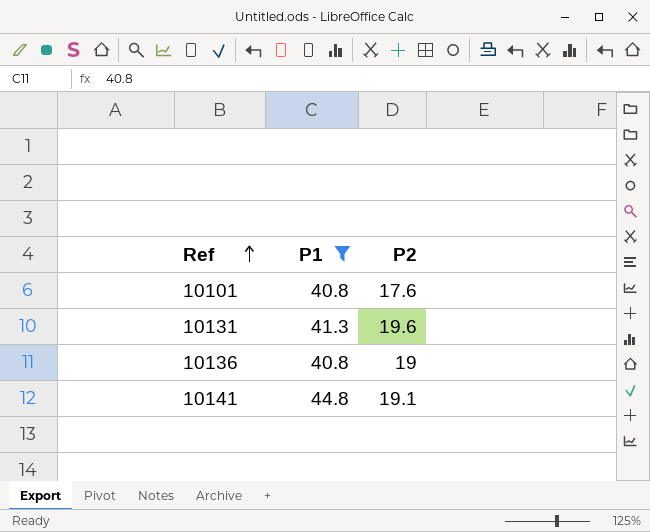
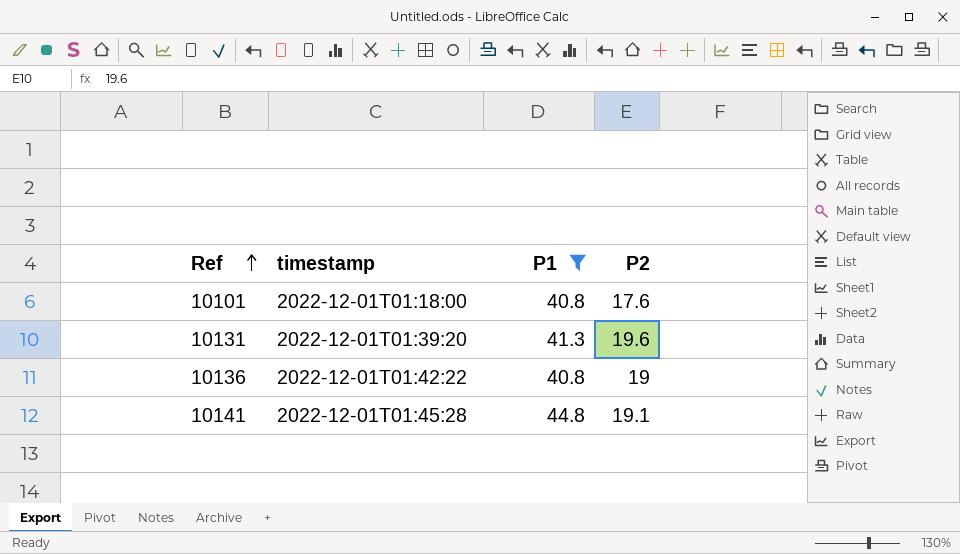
column timestamp | position: none -> 2

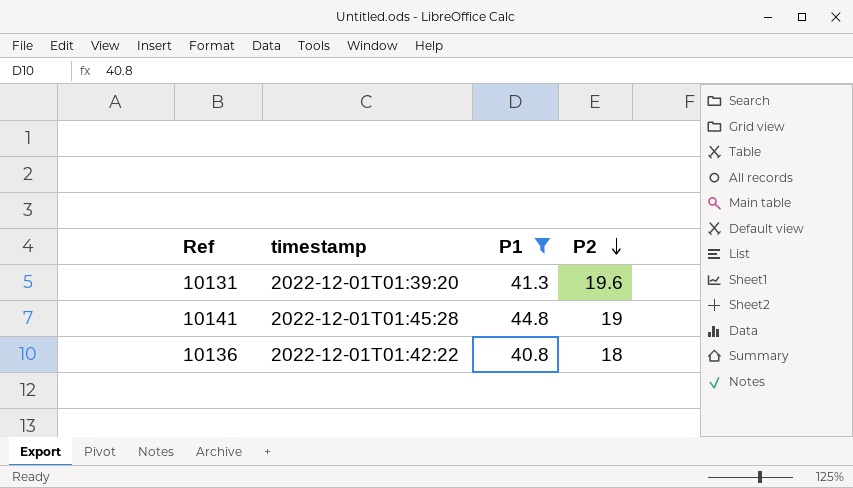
row order: Ref ascending -> P2 descending
row 10101: 2022-12-01T01:18:00 | 40.8 | 17.6 -> none
10141 | P2: 19.1 -> 19
10136 | P2: 19 -> 18

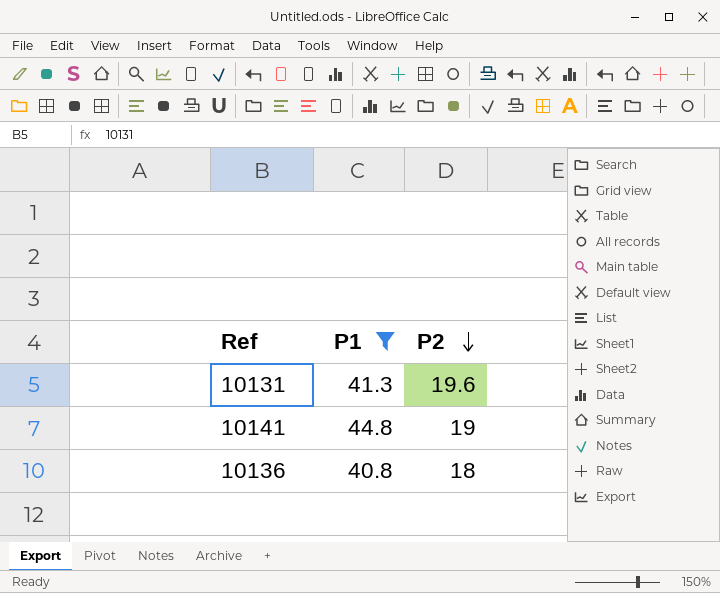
column timestamp | position: 2 -> none

